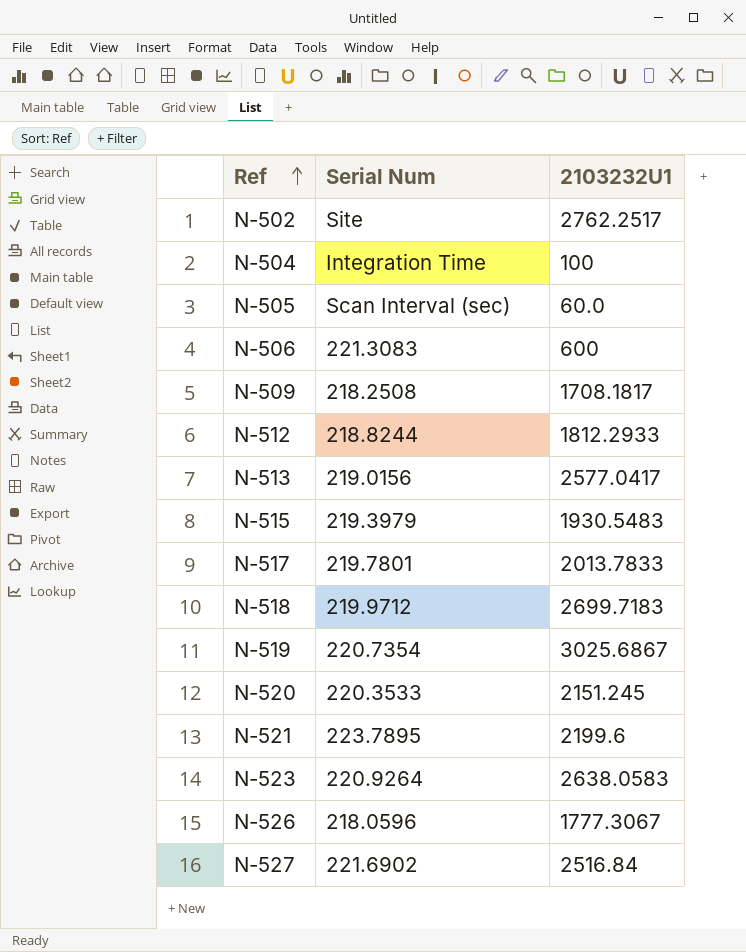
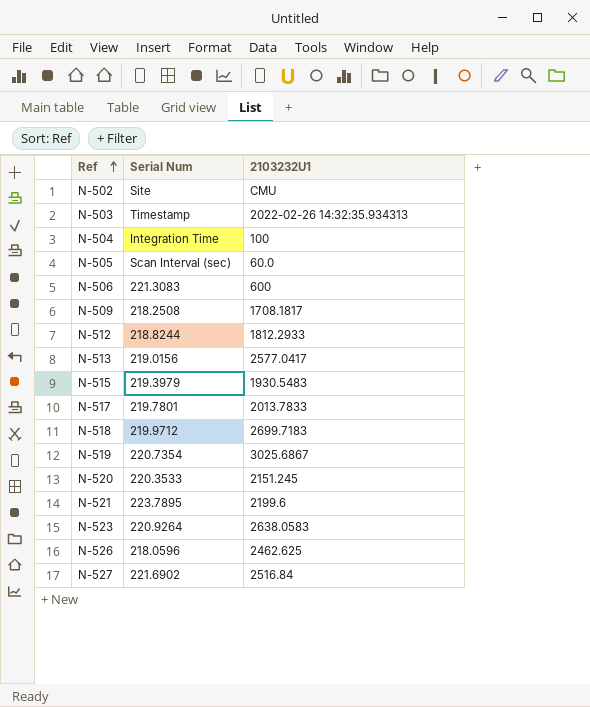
N-502 | 2103232U1: 2762.2517 -> CMU
row N-503: none -> Timestamp | 2022-02-26 14:32:35.934313
N-526 | 2103232U1: 1777.3067 -> 2462.625

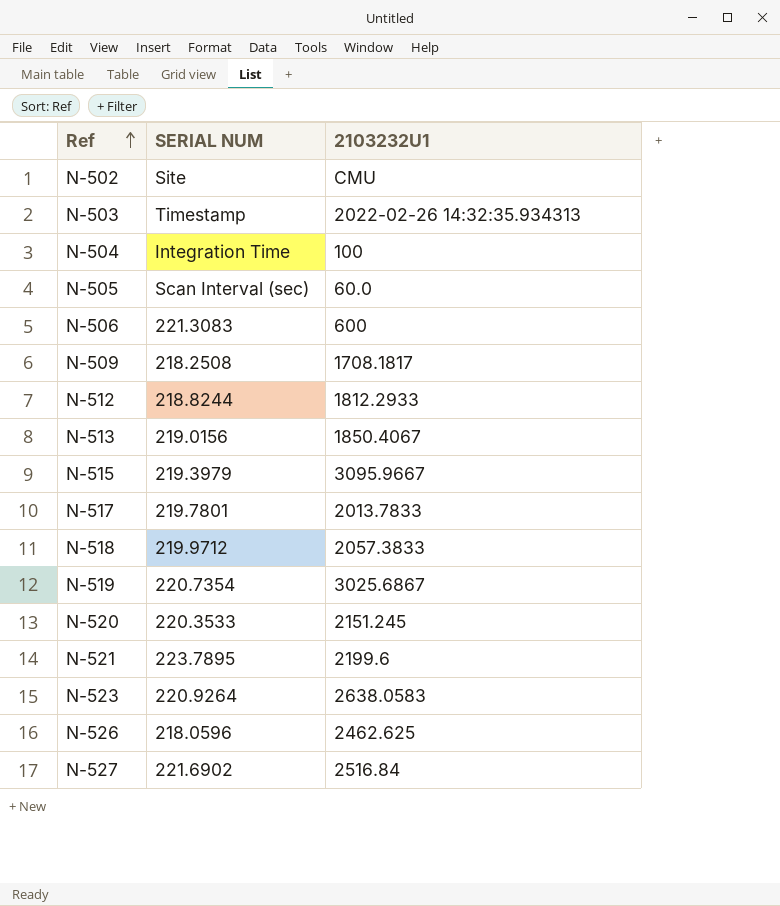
column name: Serial Num -> SERIAL NUM
N-513 | 2103232U1: 2577.0417 -> 1850.4067
N-515 | 2103232U1: 1930.5483 -> 3095.9667
N-518 | 2103232U1: 2699.7183 -> 2057.3833

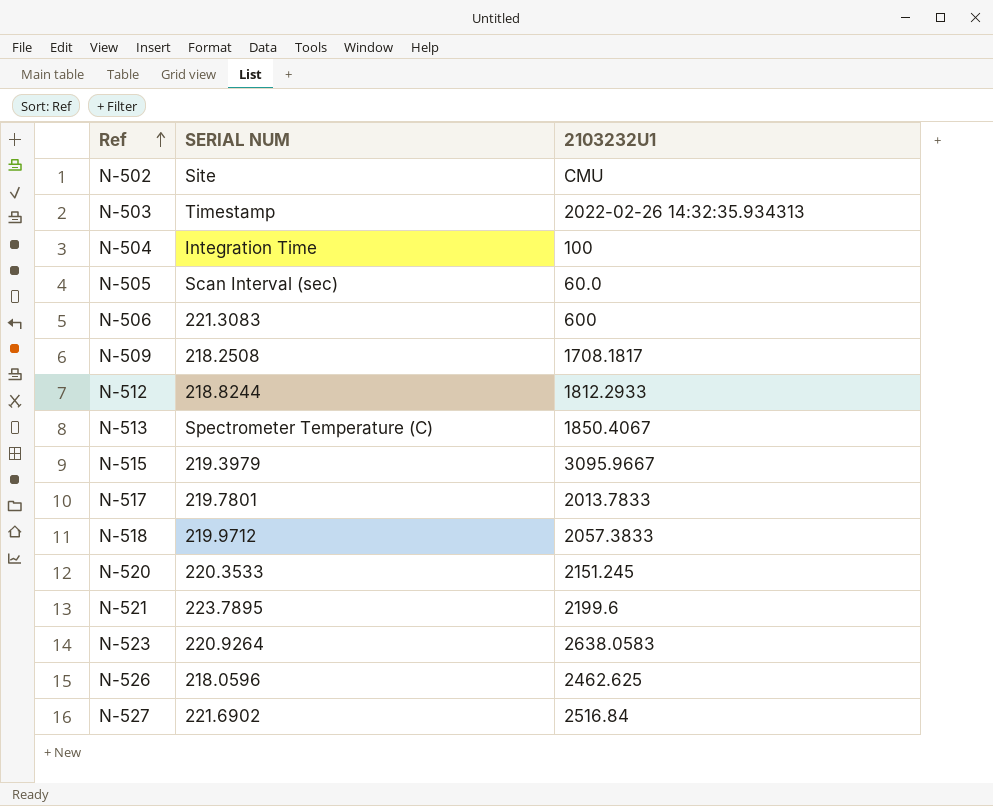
row N-519: 220.7354 | 3025.6867 -> none
N-513 | SERIAL NUM: 219.0156 -> Spectrometer Temperature (C)

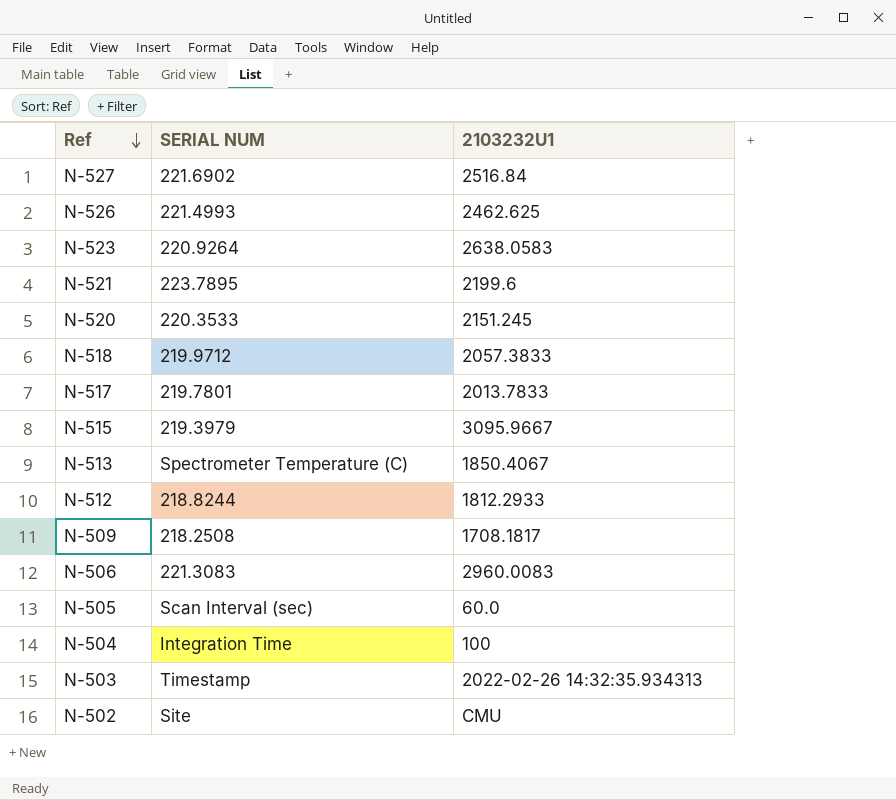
row order: Ref ascending -> Ref descending
N-526 | SERIAL NUM: 218.0596 -> 221.4993
N-506 | 2103232U1: 600 -> 2960.0083

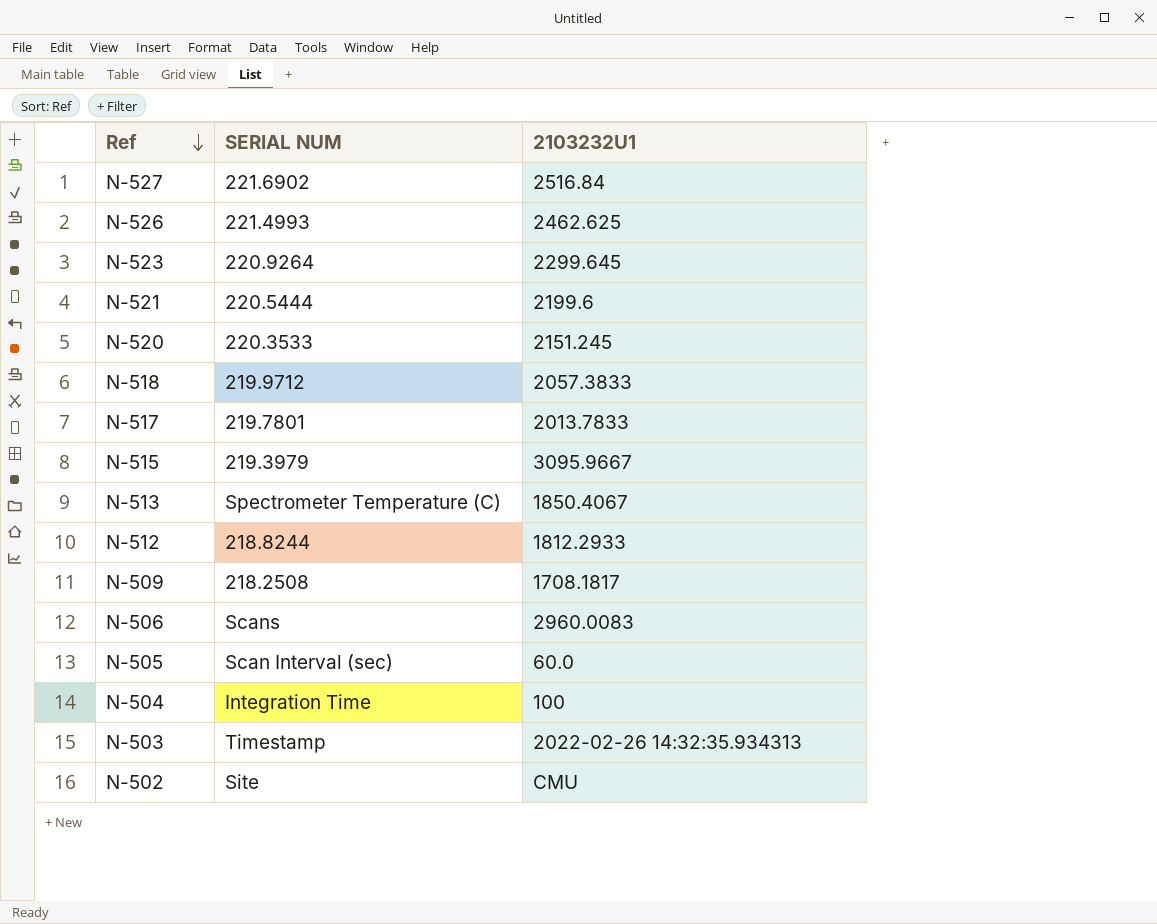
N-523 | 2103232U1: 2638.0583 -> 2299.645
N-521 | SERIAL NUM: 223.7895 -> 220.5444
N-506 | SERIAL NUM: 221.3083 -> Scans

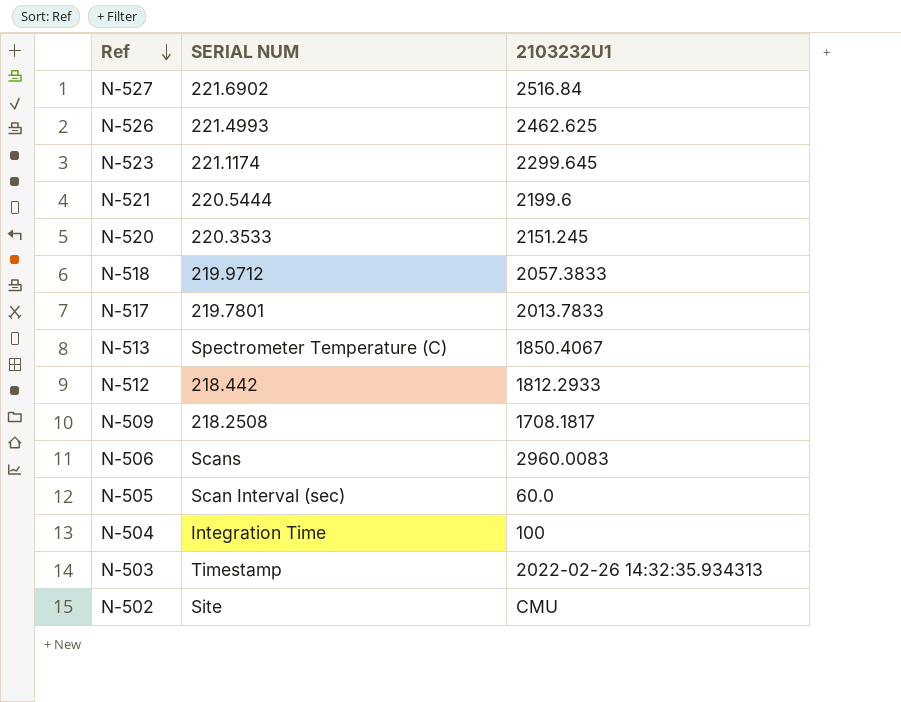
row N-515: 219.3979 | 3095.9667 -> none
N-523 | SERIAL NUM: 220.9264 -> 221.1174
N-512 | SERIAL NUM: 218.8244 -> 218.442

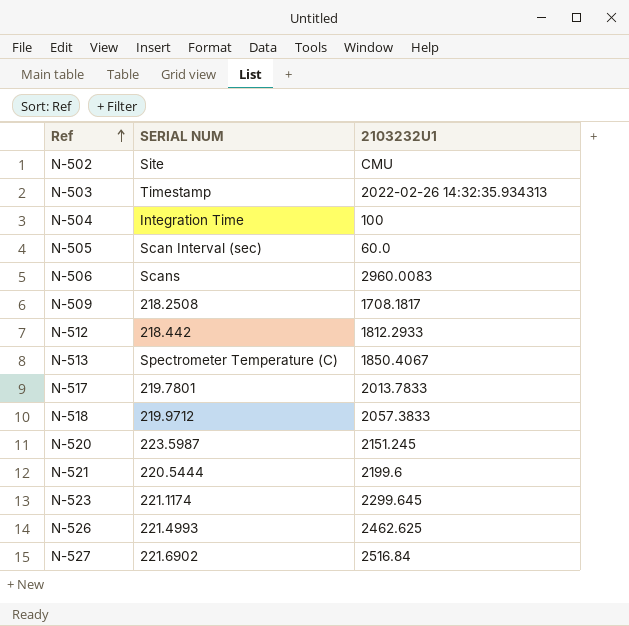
row order: Ref descending -> Ref ascending
N-520 | SERIAL NUM: 220.3533 -> 223.5987

